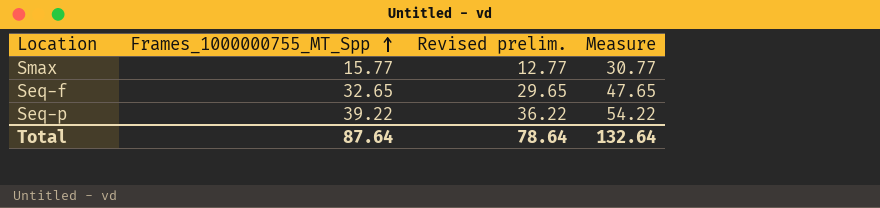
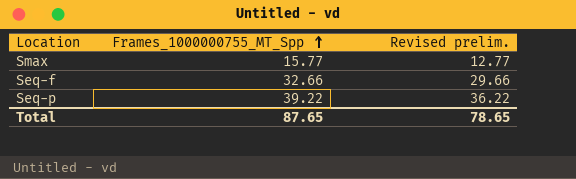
column Measure | formula: [Frames_1000000755_MT_Spp] + 15 -> none
Seq-f | Frames_1000000755_MT_Spp: 32.65 -> 32.66
Seq-f | Revised prelim.: 29.65 -> 29.66
Total | Frames_1000000755_MT_Spp: 87.64 -> 87.65
Total | Revised prelim.: 78.64 -> 78.65

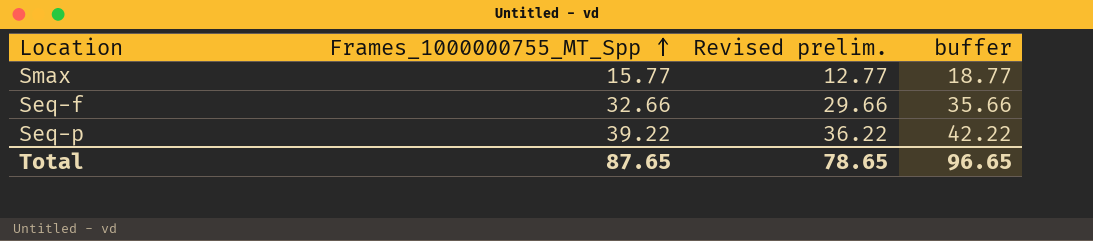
column buffer | formula: none -> [Frames_1000000755_MT_Spp] + 3

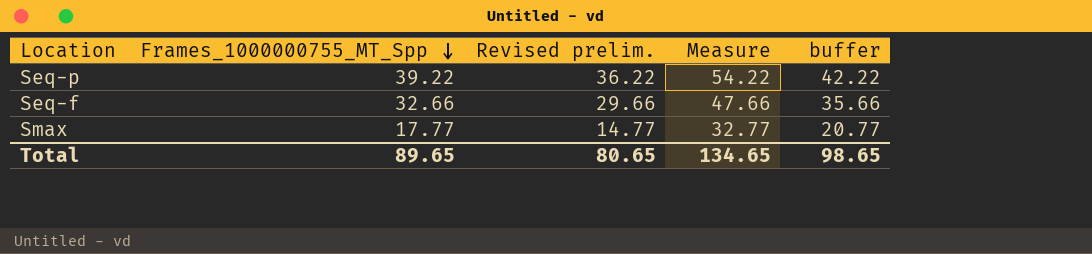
row order: Frames_1000000755_MT_Spp ascending -> Frames_1000000755_MT_Spp descending
column Measure | formula: none -> [Frames_1000000755_MT_Spp] + 15
Smax | Frames_1000000755_MT_Spp: 15.77 -> 17.77
Smax | Revised prelim.: 12.77 -> 14.77
Smax | buffer: 18.77 -> 20.77
Total | Frames_1000000755_MT_Spp: 87.65 -> 89.65
Total | Revised prelim.: 78.65 -> 80.65
Total | buffer: 96.65 -> 98.65

